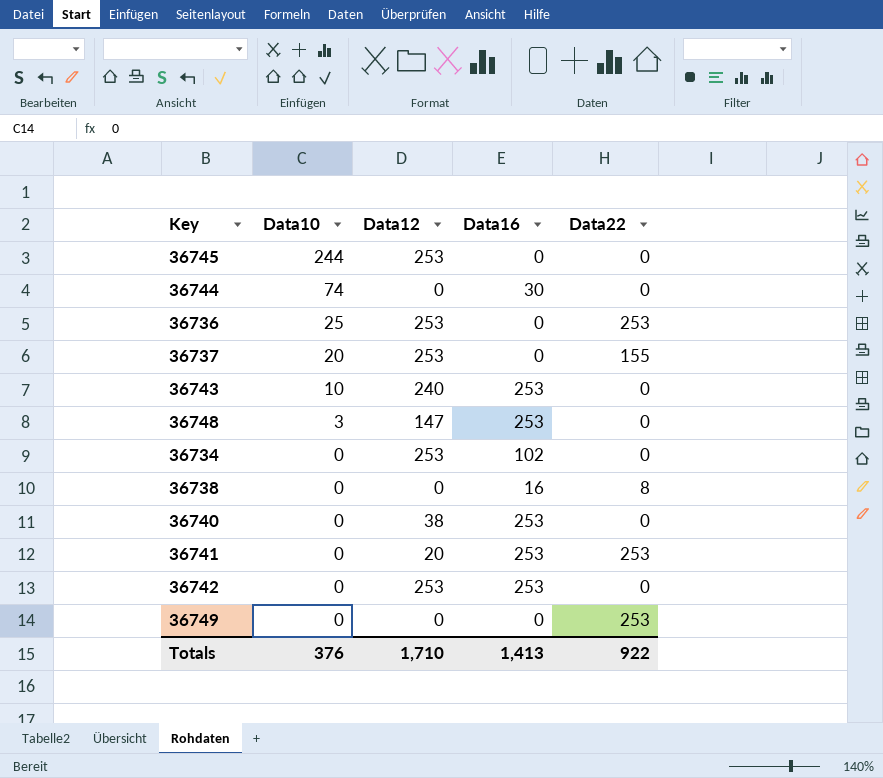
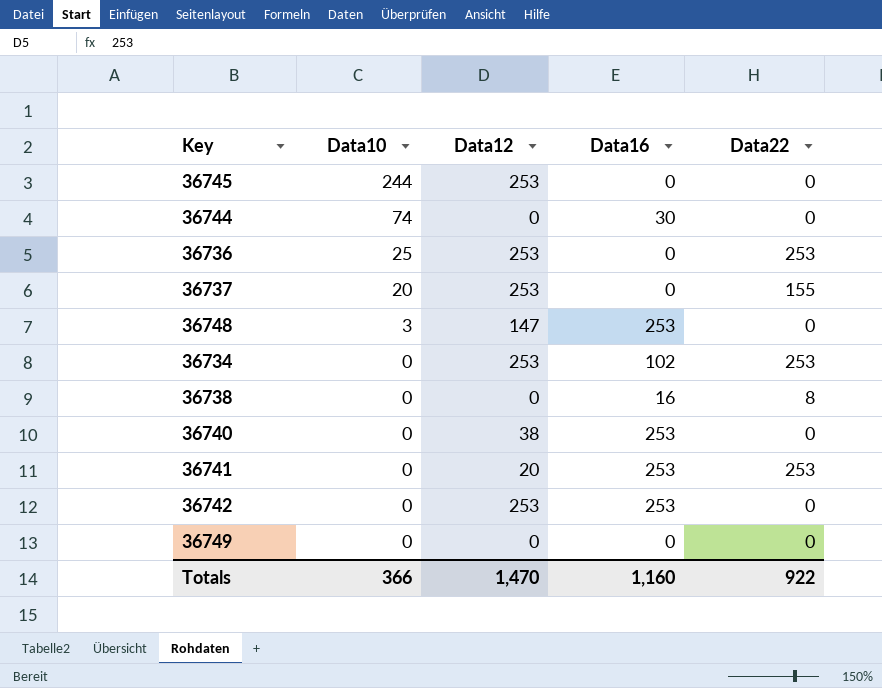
row 36743: 10 | 240 | 253 | 0 -> none
36734 | Data22: 0 -> 253
36749 | Data22: 253 -> 0
Totals | Data10: 376 -> 366
Totals | Data12: 1,710 -> 1,470
Totals | Data16: 1,413 -> 1,160

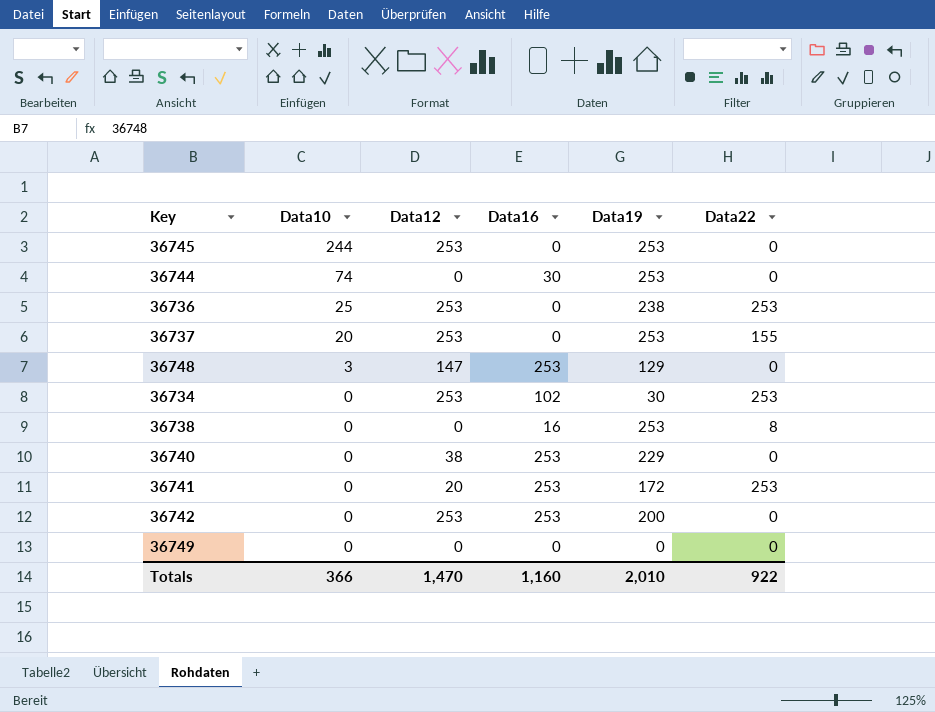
column Data19 | position: none -> 5

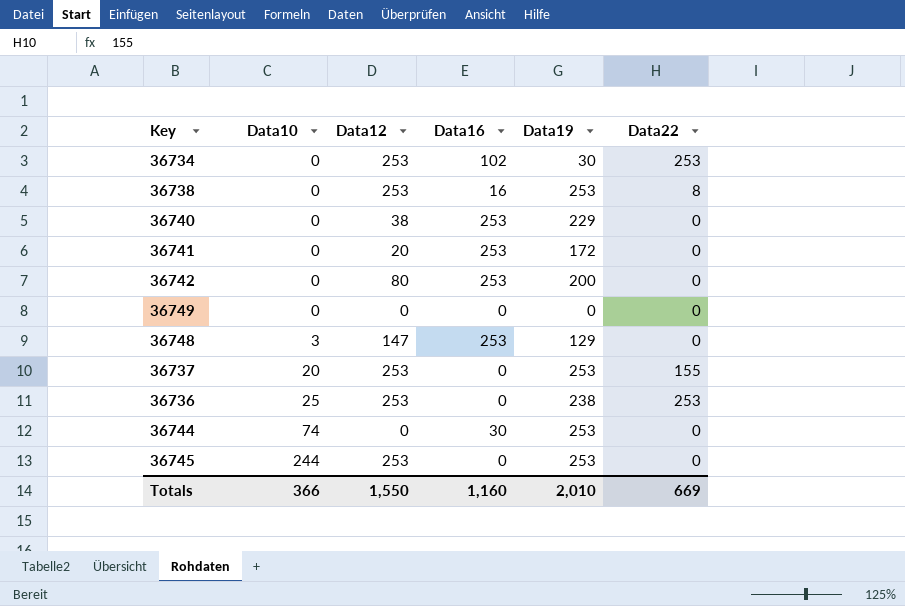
row order: Data10 descending -> Data10 ascending
36738 | Data12: 0 -> 253
36741 | Data22: 253 -> 0
36742 | Data12: 253 -> 80
Totals | Data12: 1,470 -> 1,550
Totals | Data22: 922 -> 669

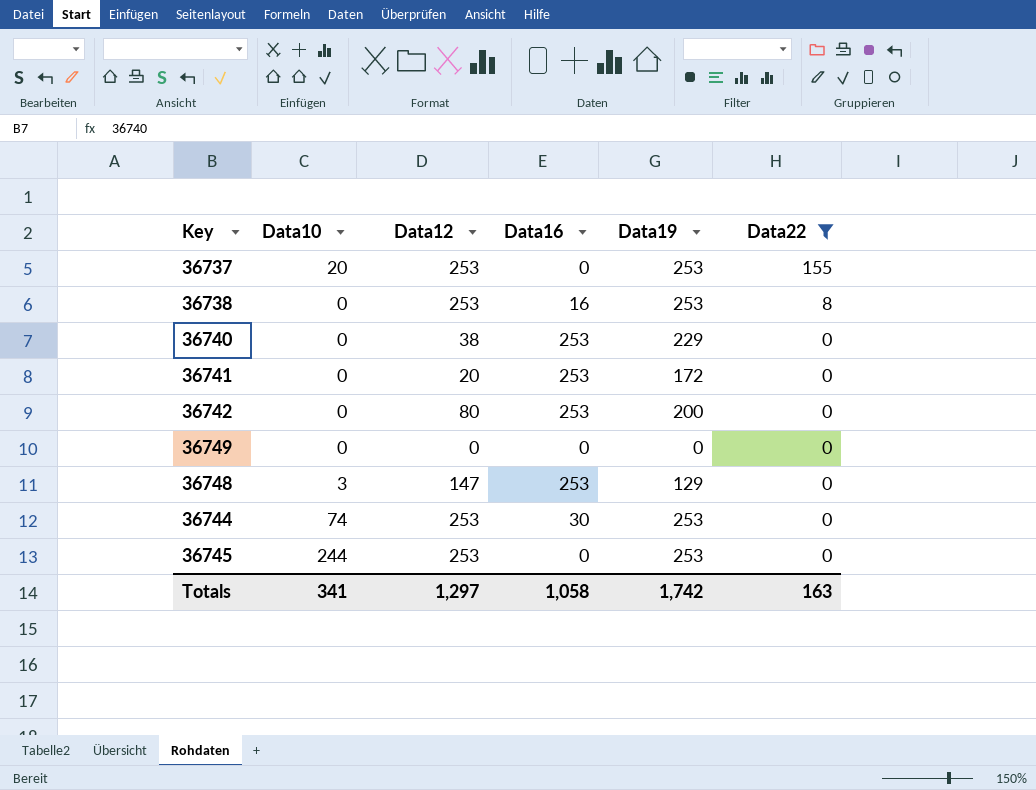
filter: none -> Data22 != 253
row order: Data10 ascending -> Data22 descending
36744 | Data12: 0 -> 253
Totals | Data10: 366 -> 341
Totals | Data12: 1,550 -> 1,297
Totals | Data16: 1,160 -> 1,058
Totals | Data19: 2,010 -> 1,742
Totals | Data22: 669 -> 163

